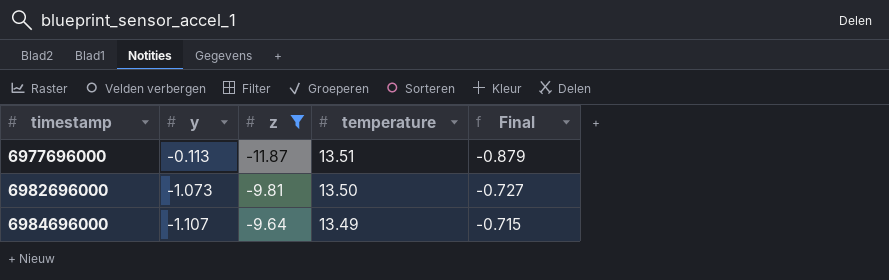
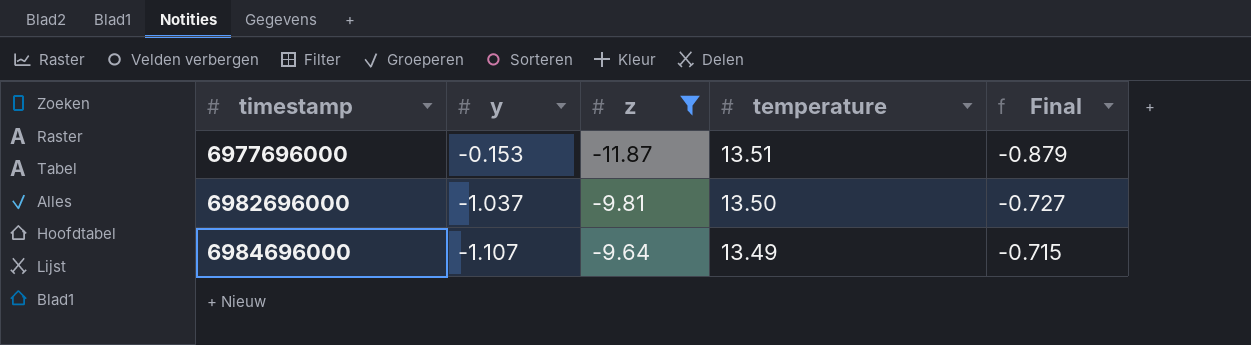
6977696000 | y: -0.113 -> -0.153
6982696000 | y: -1.073 -> -1.037

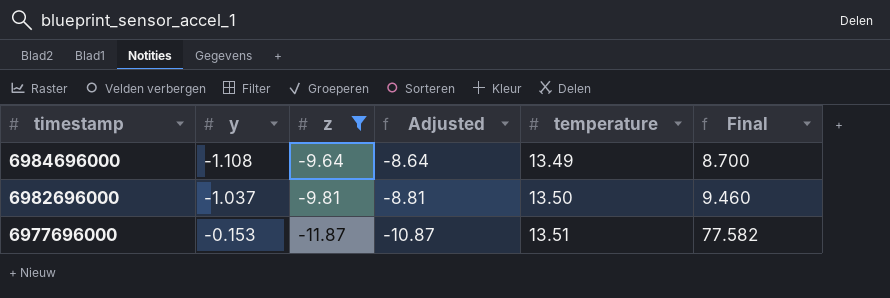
row order: timestamp ascending -> timestamp descending
column Adjusted | formula: none -> [z] + 1
column Final | formula: [z] / [temperature] -> [z] / [y]
6984696000 | y: -1.107 -> -1.108

